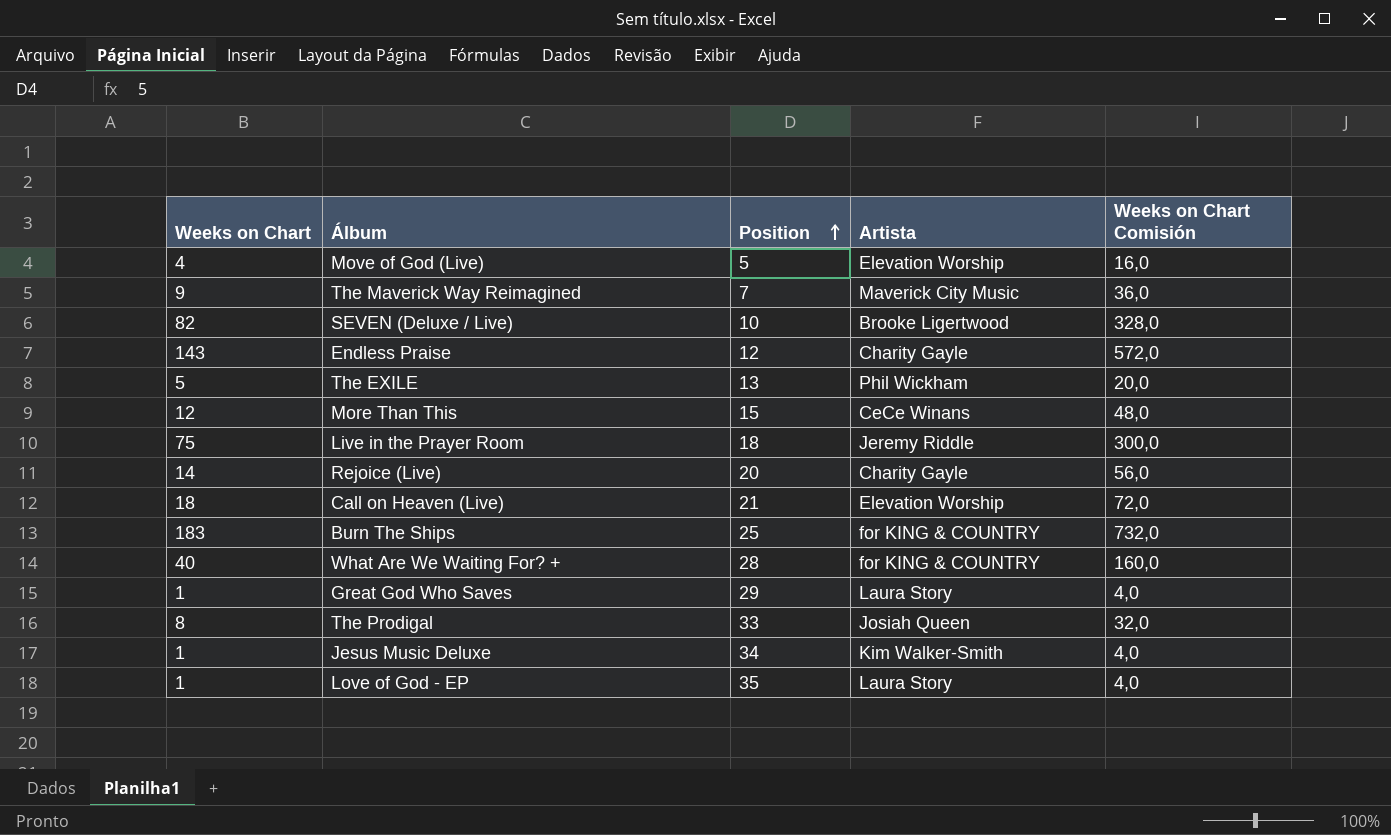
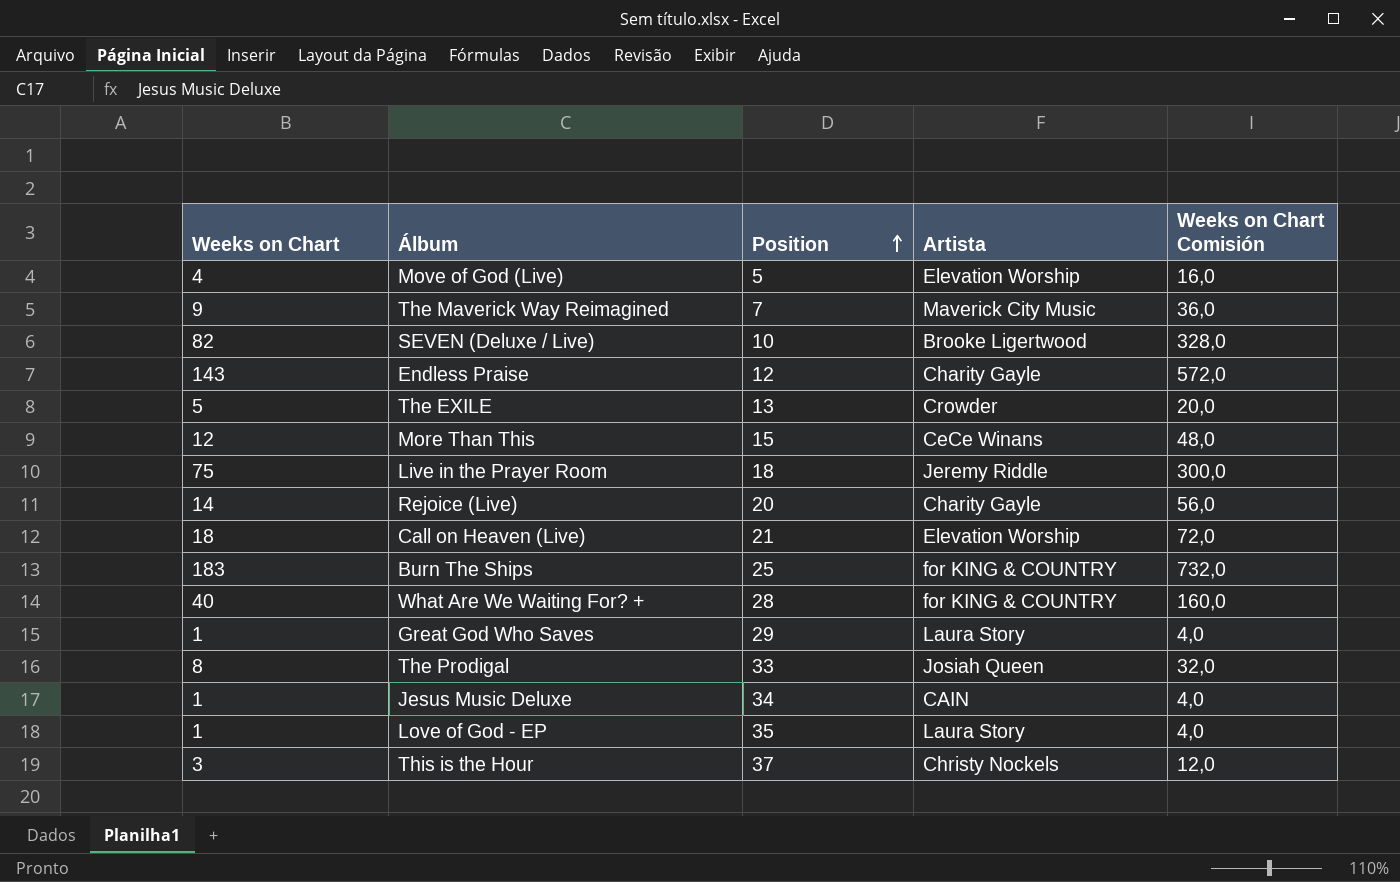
The EXILE | Artista: Phil Wickham -> Crowder
Jesus Music Deluxe | Artista: Kim Walker-Smith -> CAIN
row This is the Hour: none -> 3 | 37 | Christy Nockels | 12,0

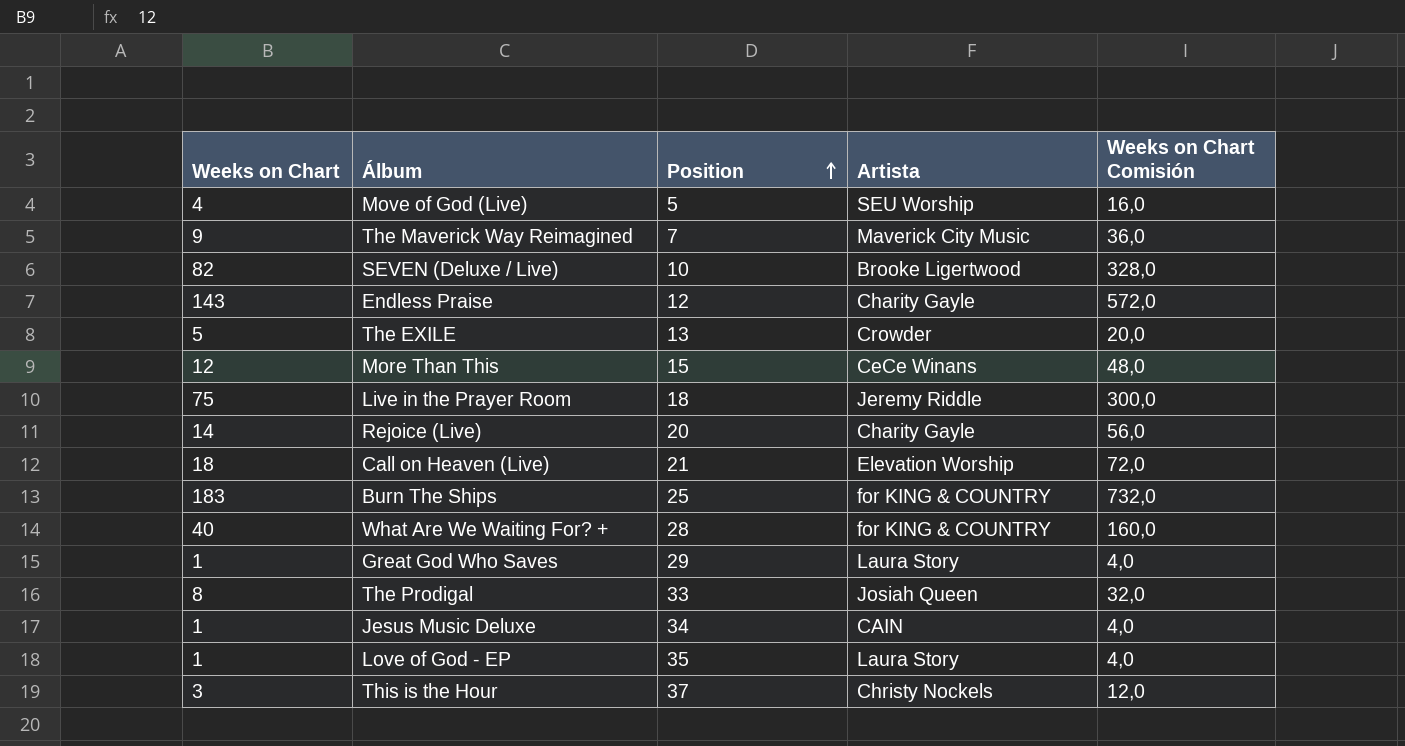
Move of God (Live) | Artista: Elevation Worship -> SEU Worship

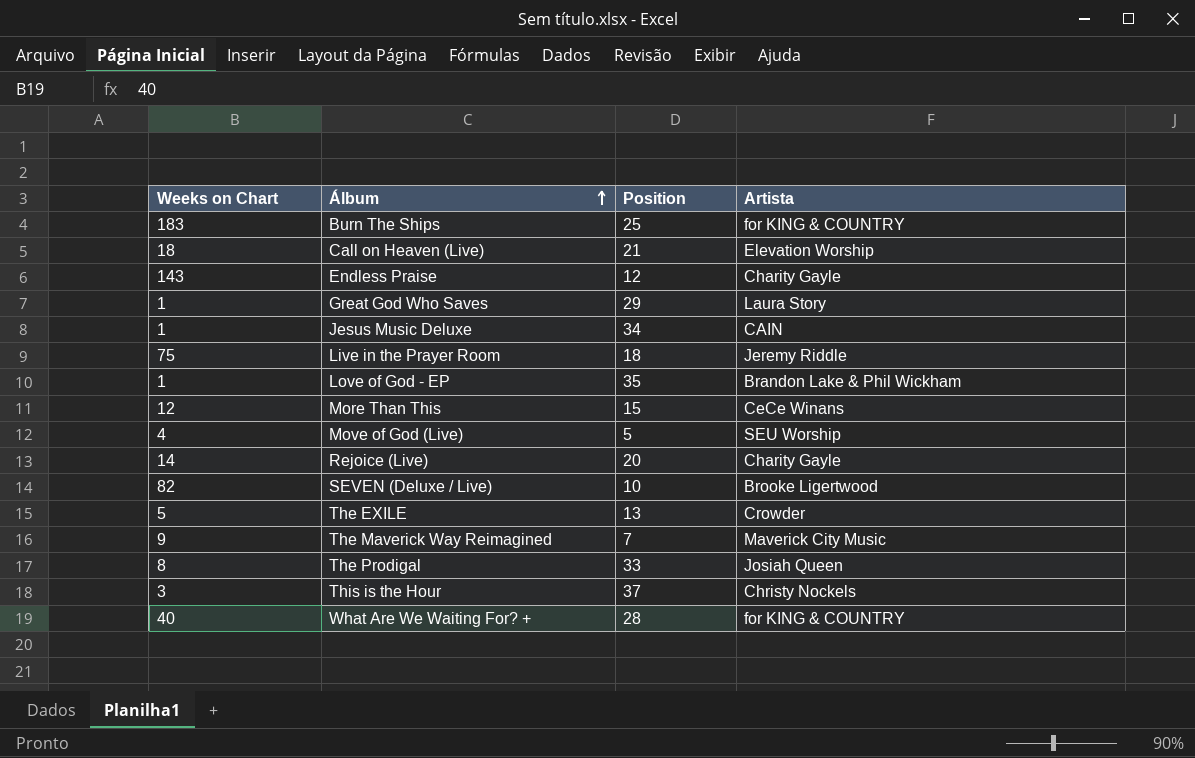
row order: Position ascending -> Álbum ascending
column Weeks on Chart Comisión | formula: [Weeks on Chart] * 4 -> none
Love of God - EP | Artista: Laura Story -> Brandon Lake & Phil Wickham

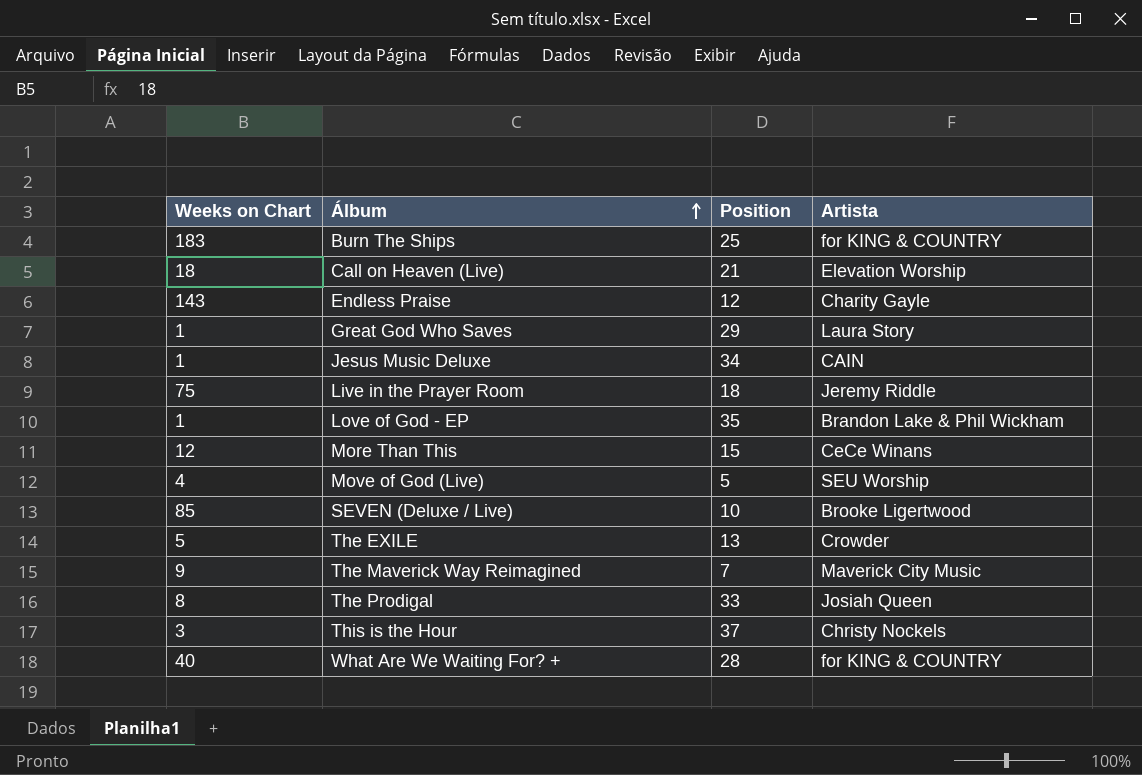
row Rejoice (Live): 14 | 20 | Charity Gayle -> none
SEVEN (Deluxe / Live) | Weeks on Chart: 82 -> 85

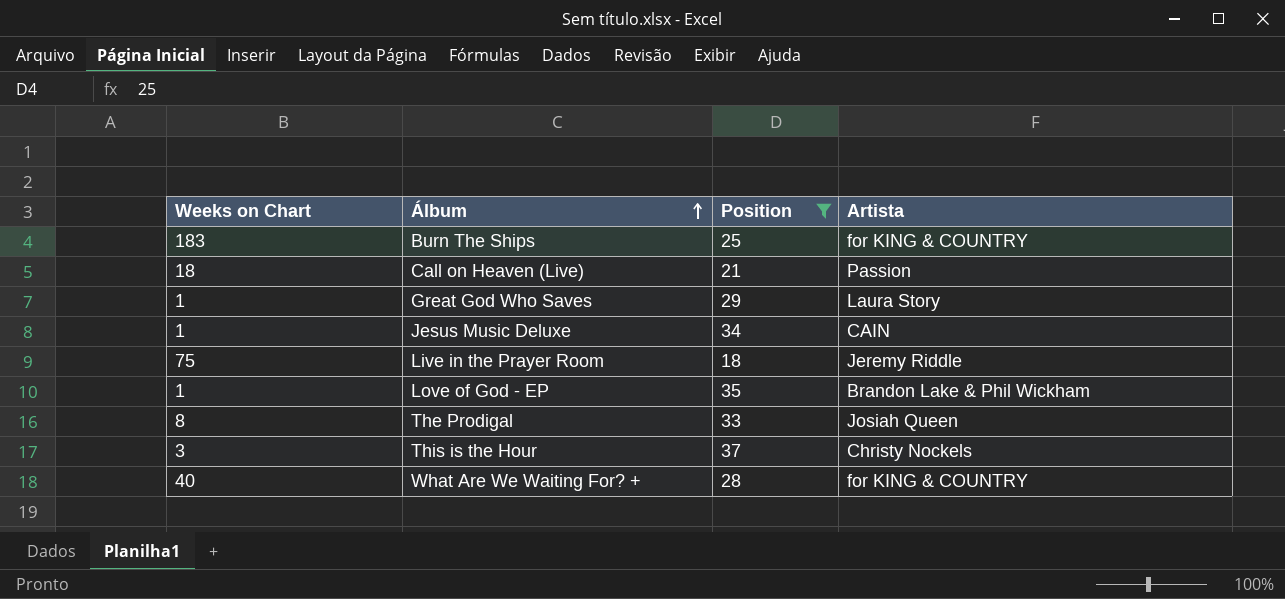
filter: none -> Position >= 18
Call on Heaven (Live) | Artista: Elevation Worship -> Passion

